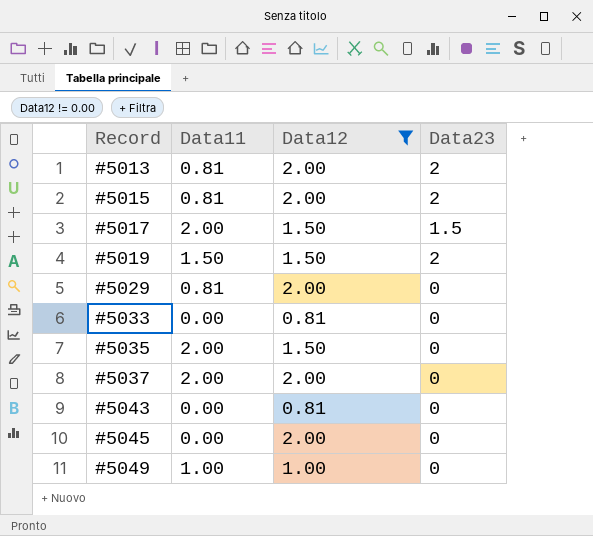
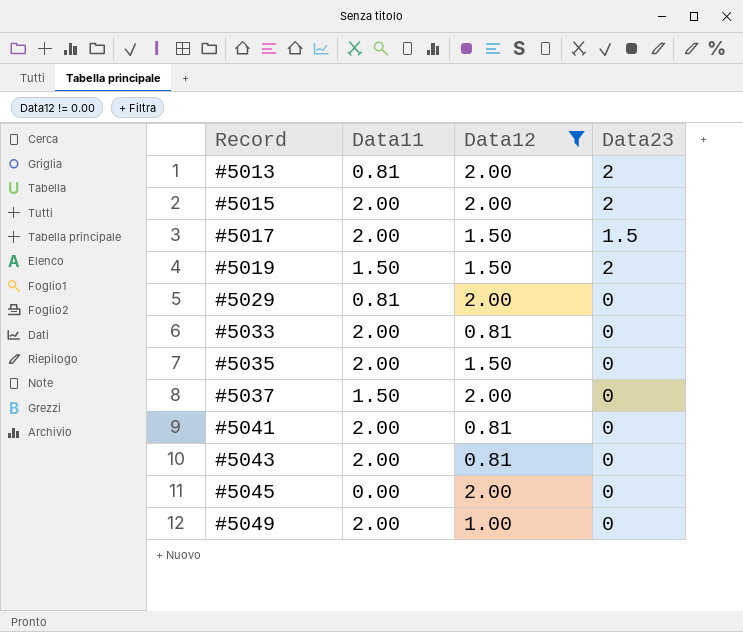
#5015 | Data11: 0.81 -> 2.00
#5033 | Data11: 0.00 -> 2.00
#5037 | Data11: 2.00 -> 1.50
row #5041: none -> 2.00 | 0.81 | 0
#5043 | Data11: 0.00 -> 2.00
#5049 | Data11: 1.00 -> 2.00

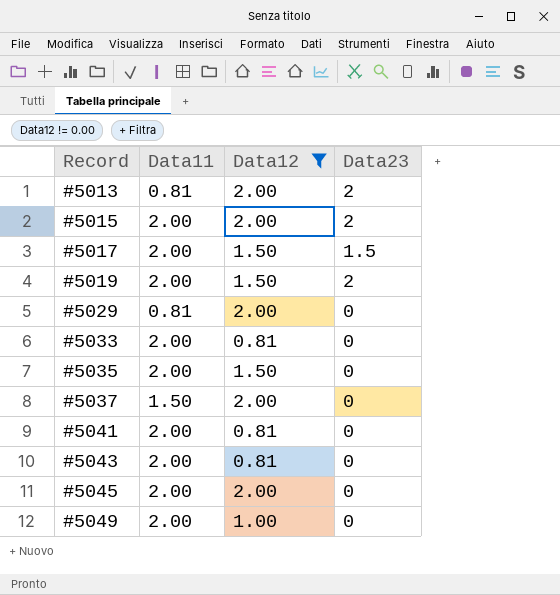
#5019 | Data11: 1.50 -> 2.00
#5045 | Data11: 0.00 -> 2.00

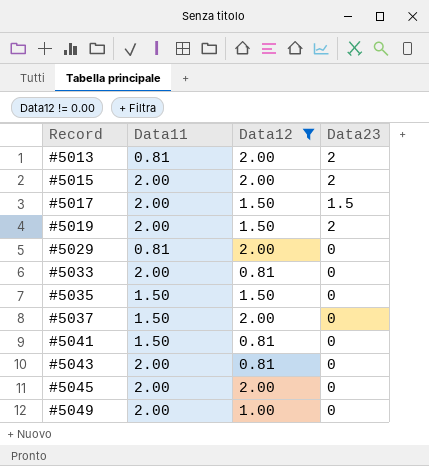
#5035 | Data11: 2.00 -> 1.50
#5041 | Data11: 2.00 -> 1.50

